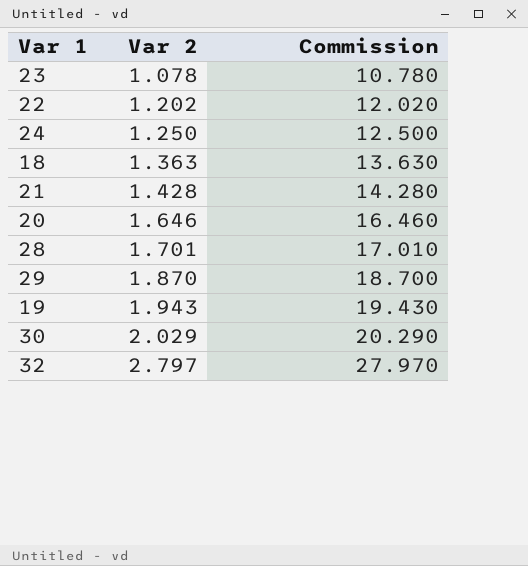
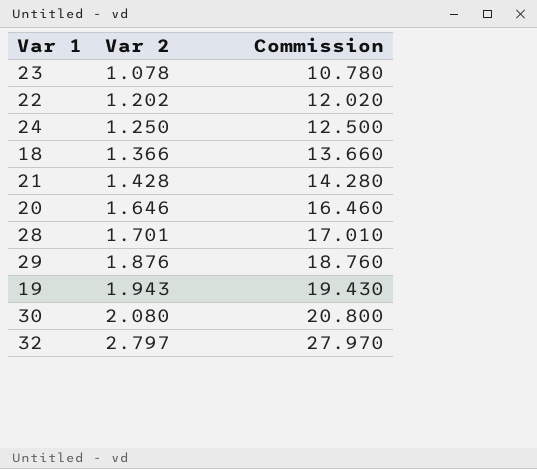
18 | Var 2: 1.363 -> 1.366
18 | Commission: 13.630 -> 13.660
29 | Var 2: 1.870 -> 1.876
29 | Commission: 18.700 -> 18.760
30 | Var 2: 2.029 -> 2.080
30 | Commission: 20.290 -> 20.800

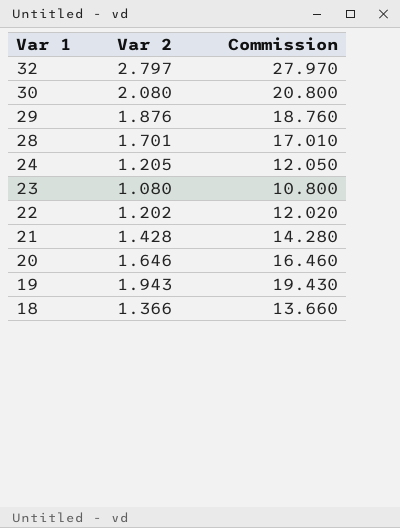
row order: Var 2 ascending -> Var 1 descending
24 | Var 2: 1.250 -> 1.205
24 | Commission: 12.500 -> 12.050
23 | Var 2: 1.078 -> 1.080
23 | Commission: 10.780 -> 10.800

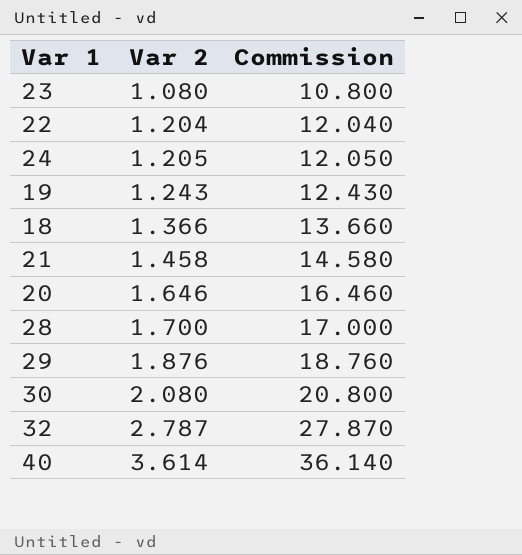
row order: Var 1 descending -> Var 2 ascending
22 | Var 2: 1.202 -> 1.204
22 | Commission: 12.020 -> 12.040
19 | Var 2: 1.943 -> 1.243
19 | Commission: 19.430 -> 12.430
21 | Var 2: 1.428 -> 1.458
21 | Commission: 14.280 -> 14.580
28 | Var 2: 1.701 -> 1.700
28 | Commission: 17.010 -> 17.000
32 | Var 2: 2.797 -> 2.787
32 | Commission: 27.970 -> 27.870
row 40: none -> 3.614 | 36.140

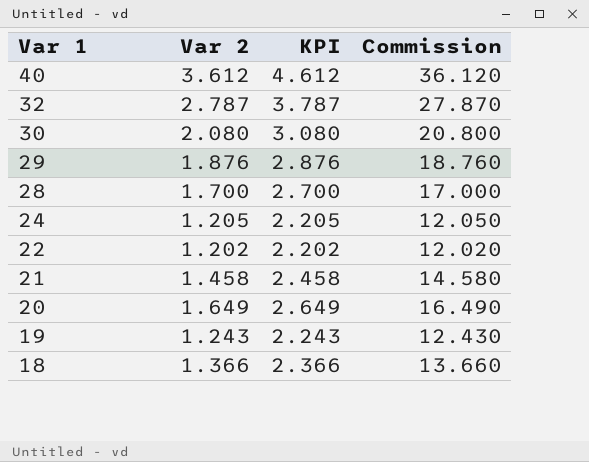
row order: Var 2 ascending -> Var 1 descending
column KPI | formula: none -> [Var 2] + 1
row 23: 1.080 | 10.800 -> none
40 | Var 2: 3.614 -> 3.612
40 | Commission: 36.140 -> 36.120
22 | Var 2: 1.204 -> 1.202
22 | Commission: 12.040 -> 12.020
20 | Var 2: 1.646 -> 1.649
20 | Commission: 16.460 -> 16.490

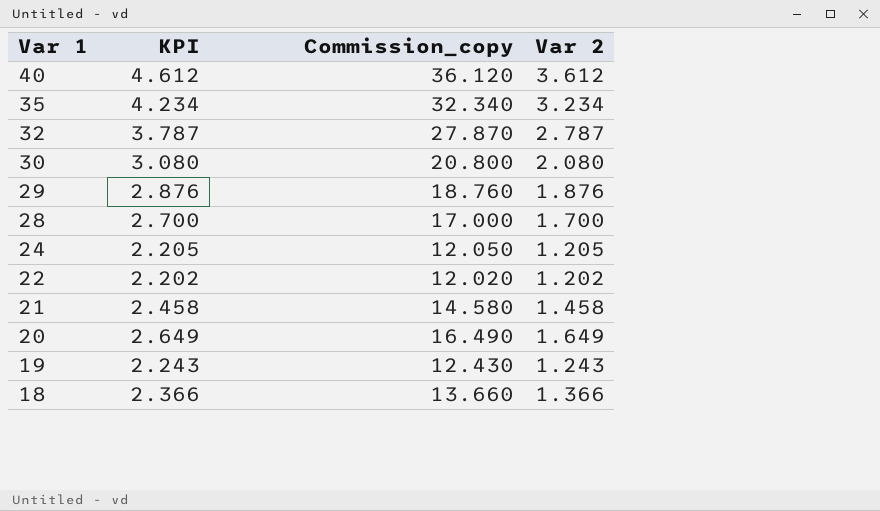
column name: Commission -> Commission_copy
column Var 2 | position: 2 -> 4
row 35: none -> 4.234 | 32.340 | 3.234

